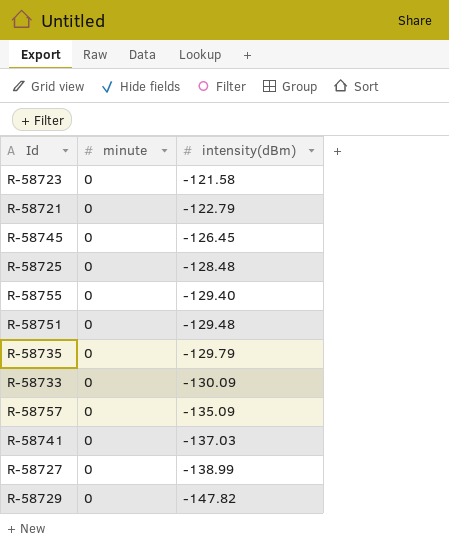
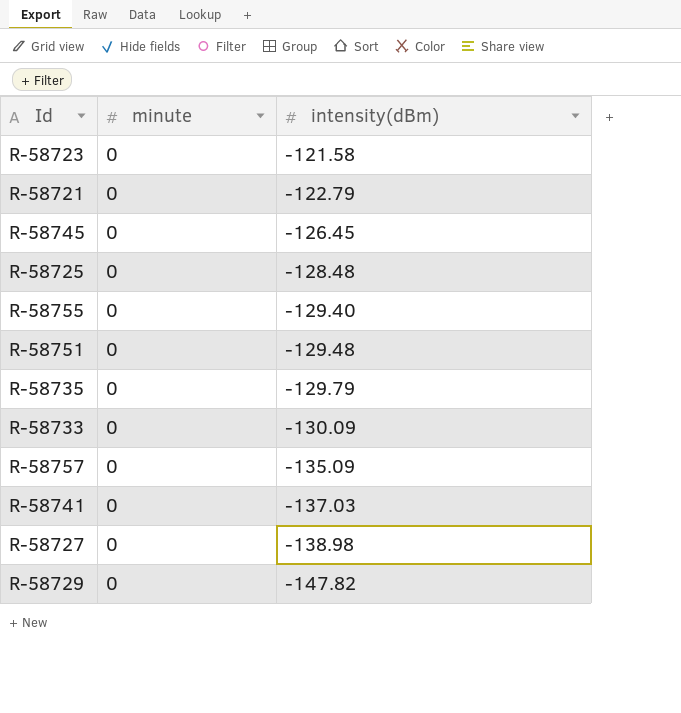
R-58727 | intensity(dBm): -138.99 -> -138.98

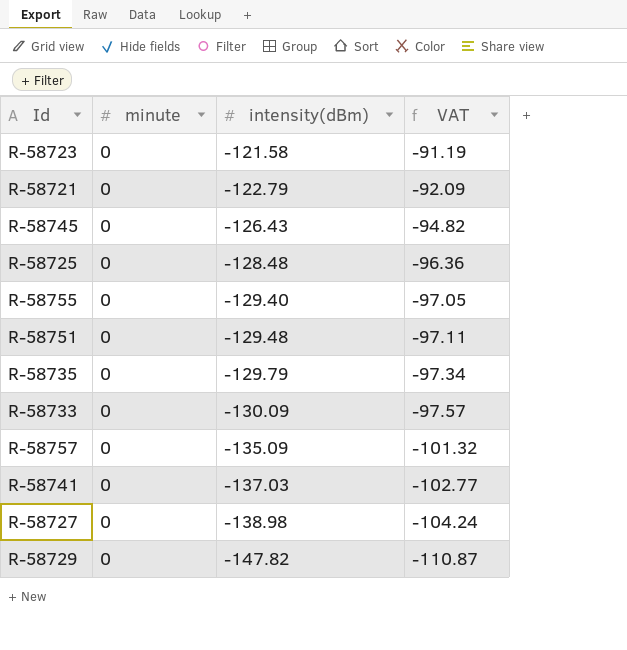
column VAT | formula: none -> [intensity(dBm)] * 0.75
R-58745 | intensity(dBm): -126.45 -> -126.43

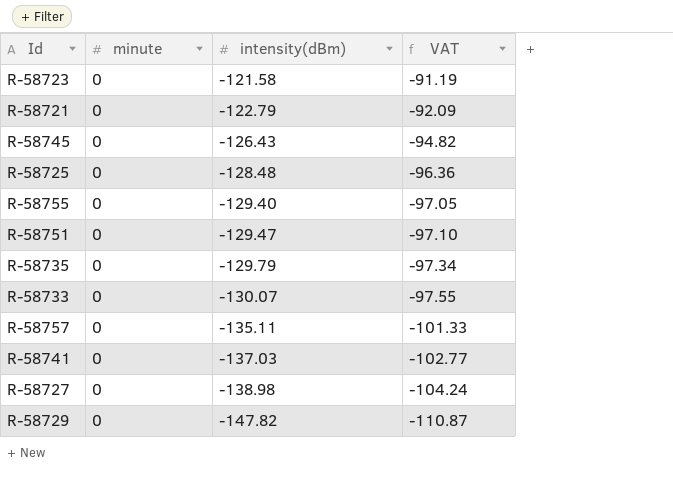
R-58751 | intensity(dBm): -129.48 -> -129.47
R-58751 | VAT: -97.11 -> -97.10
R-58733 | intensity(dBm): -130.09 -> -130.07
R-58733 | VAT: -97.57 -> -97.55
R-58757 | intensity(dBm): -135.09 -> -135.11
R-58757 | VAT: -101.32 -> -101.33

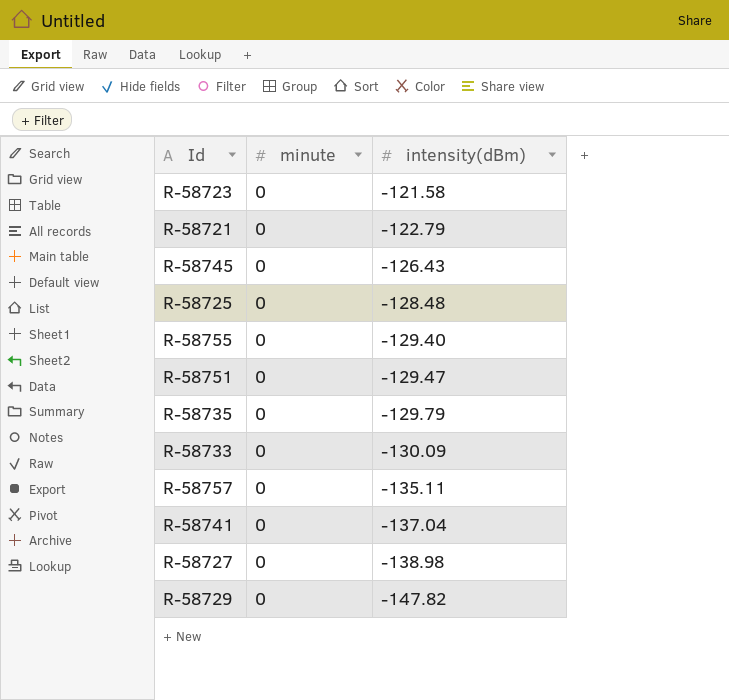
column VAT | formula: [intensity(dBm)] * 0.75 -> none
R-58733 | intensity(dBm): -130.07 -> -130.09
R-58741 | intensity(dBm): -137.03 -> -137.04

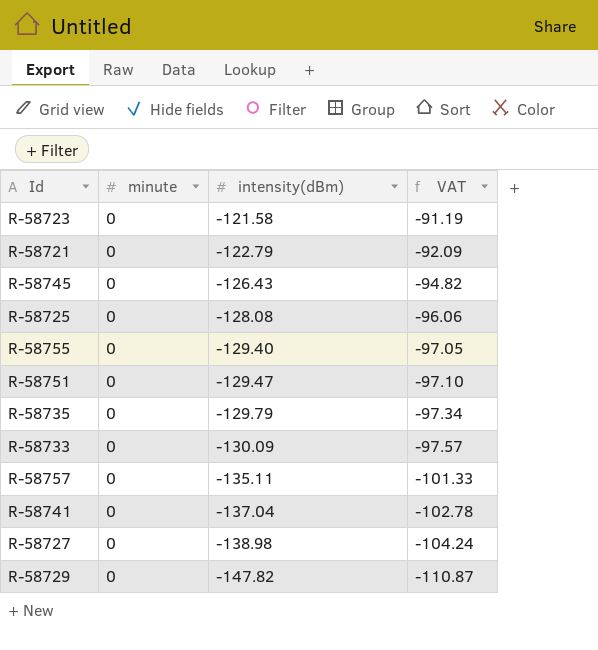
column VAT | formula: none -> [intensity(dBm)] * 0.75
R-58725 | intensity(dBm): -128.48 -> -128.08

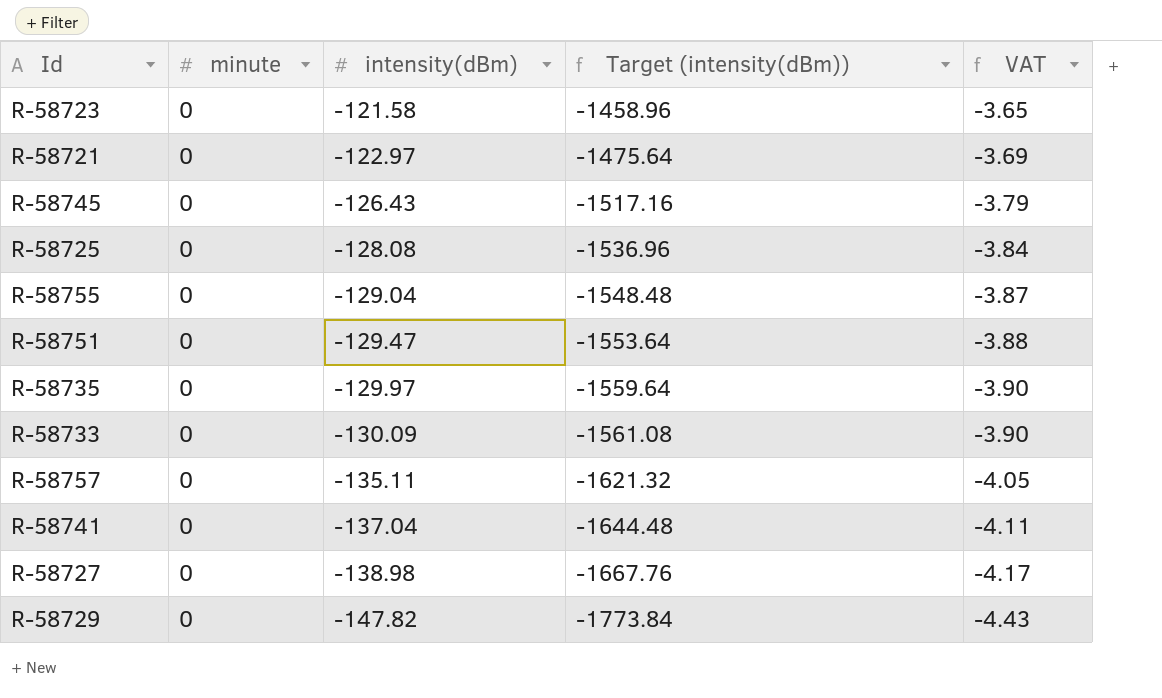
column Target (intensity(dBm)) | formula: none -> [intensity(dBm)] * 12
column VAT | formula: [intensity(dBm)] * 0.75 -> [intensity(dBm)] * 0.03
R-58721 | intensity(dBm): -122.79 -> -122.97
R-58755 | intensity(dBm): -129.40 -> -129.04
R-58735 | intensity(dBm): -129.79 -> -129.97

